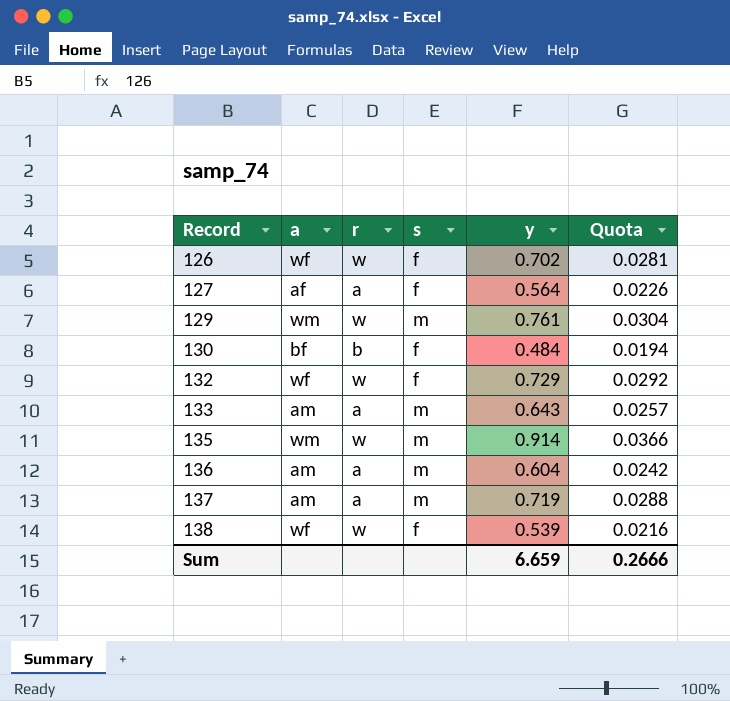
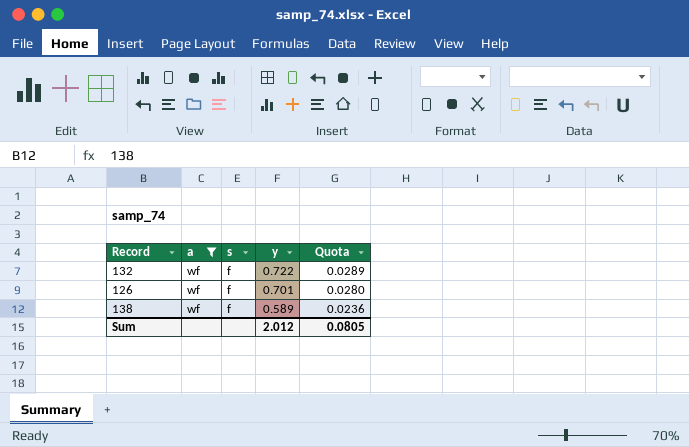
filter: none -> a = wf
row order: Record ascending -> y descending
column r | position: 3 -> none
132 | y: 0.729 -> 0.722
132 | Quota: 0.0292 -> 0.0289
126 | y: 0.702 -> 0.701
126 | Quota: 0.0281 -> 0.0280
138 | y: 0.539 -> 0.589
138 | Quota: 0.0216 -> 0.0236
Sum | y: 6.659 -> 2.012
Sum | Quota: 0.2666 -> 0.0805

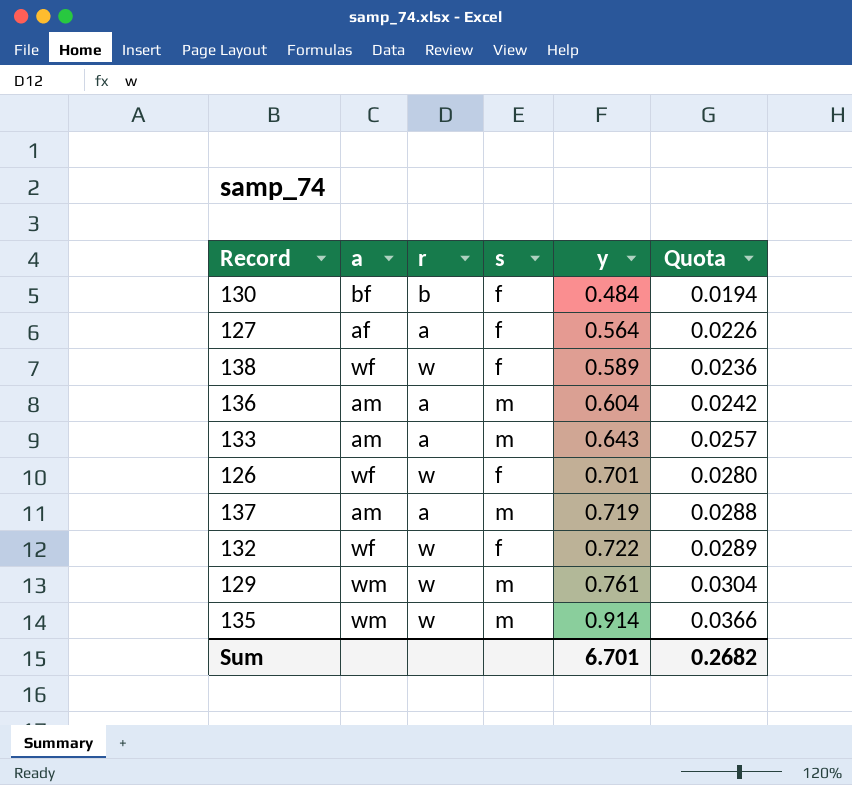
filter: a = wf -> none
row order: y descending -> y ascending
column r | position: none -> 3
Sum | y: 2.012 -> 6.701
Sum | Quota: 0.0805 -> 0.2682

